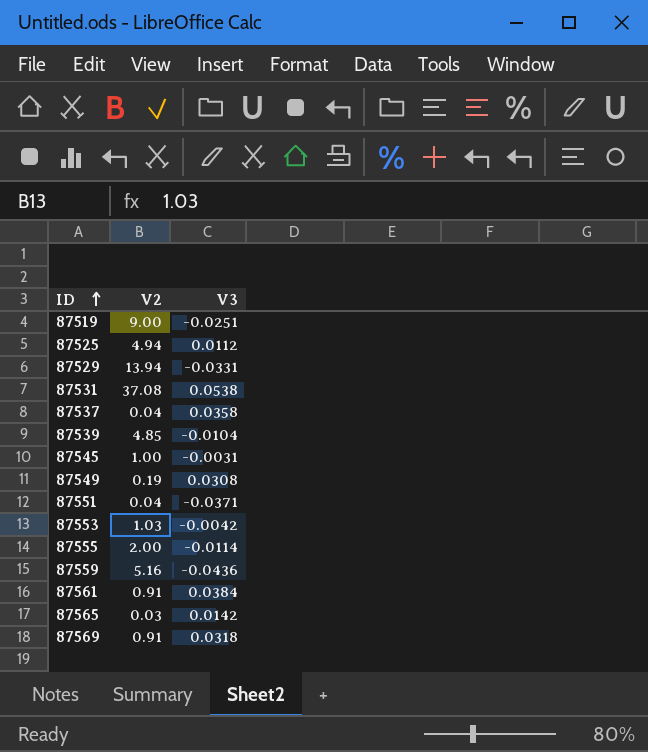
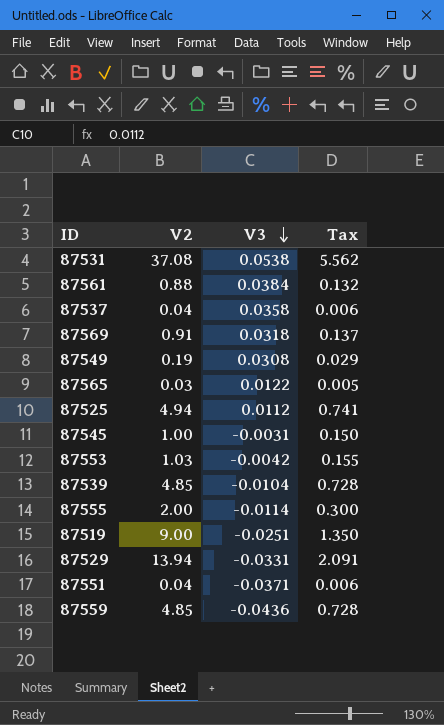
row order: ID ascending -> V3 descending
column Tax | formula: none -> [V2] * 0.15
87561 | V2: 0.91 -> 0.88
87565 | V3: 0.0142 -> 0.0122
87559 | V2: 5.16 -> 4.85

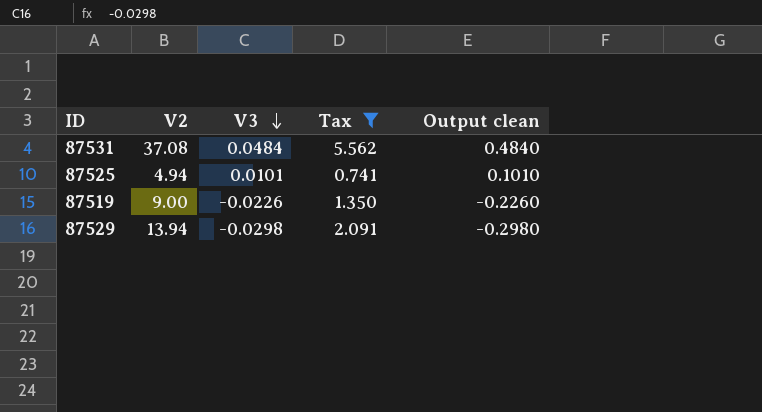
filter: none -> Tax >= 0.741
column Output clean | formula: none -> [V3] * 10
87531 | V3: 0.0538 -> 0.0484
87525 | V3: 0.0112 -> 0.0101
87519 | V3: -0.0251 -> -0.0226
87529 | V3: -0.0331 -> -0.0298

